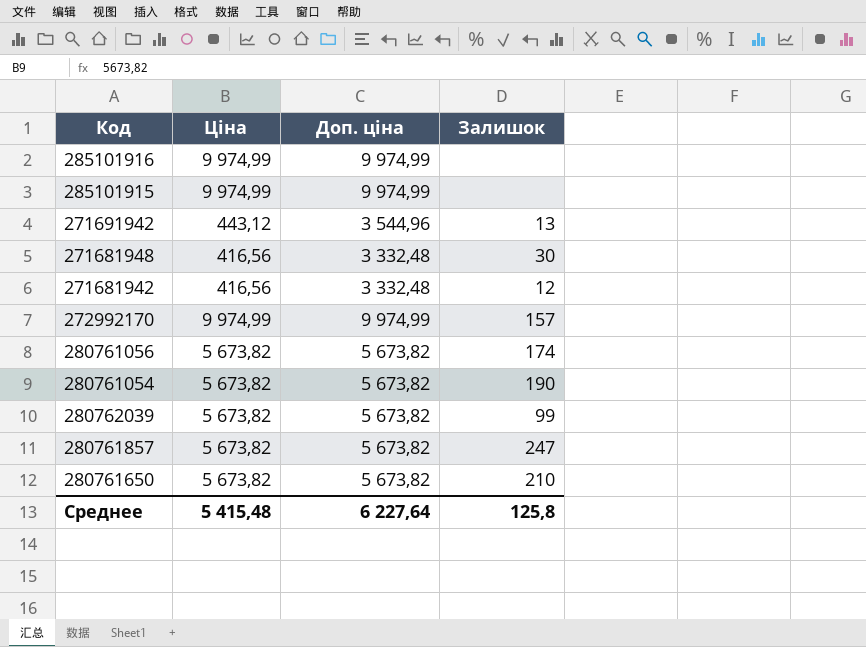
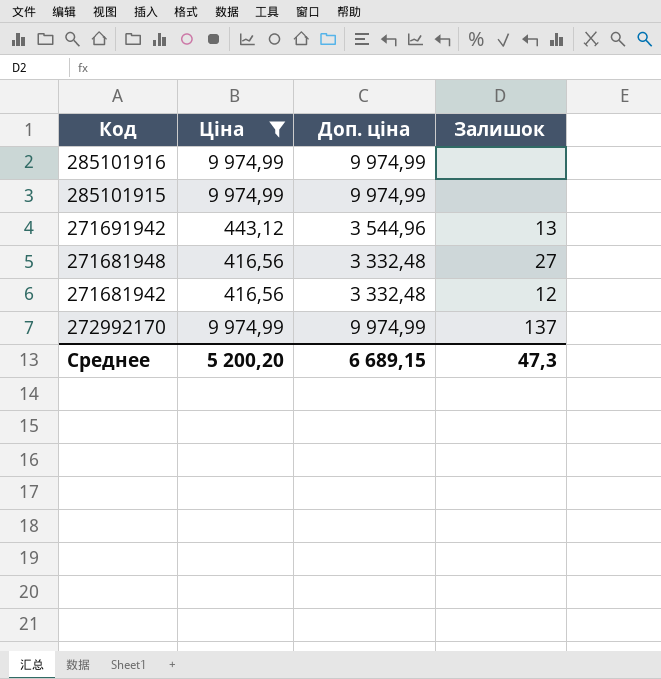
filter: none -> Ціна != 5 673,82
271681948 | Залишок: 30 -> 27
272992170 | Залишок: 157 -> 137
Среднее | Ціна: 5 415,48 -> 5 200,20
Среднее | Доп. ціна: 6 227,64 -> 6 689,15
Среднее | Залишок: 125,8 -> 47,3

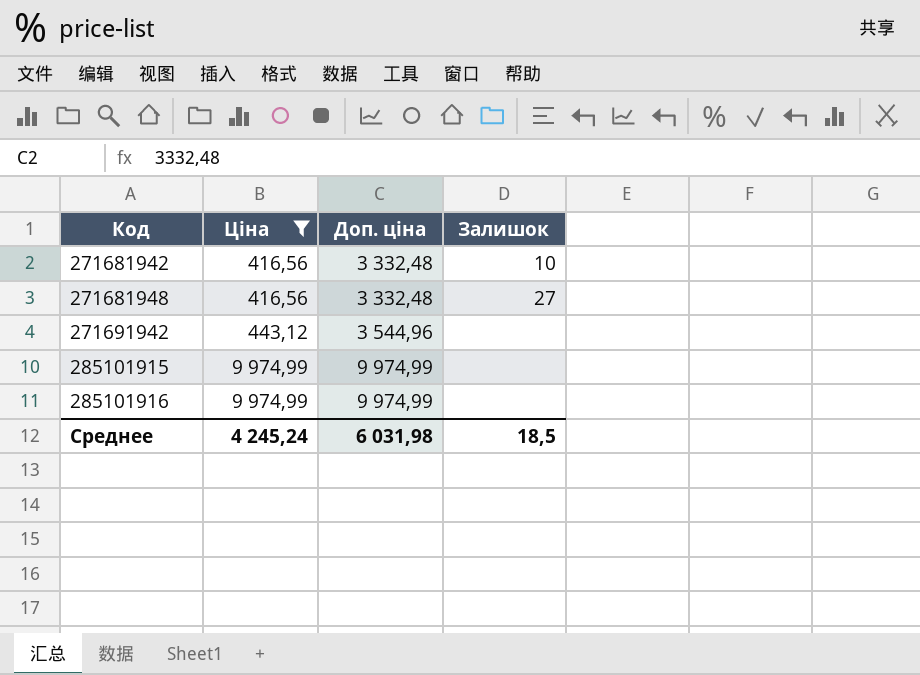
row order: none -> Код ascending
row 272992170: 9 974,99 | 9 974,99 | 137 -> none
271681942 | Залишок: 12 -> 10
271691942 | Залишок: 13 -> none
Среднее | Ціна: 5 200,20 -> 4 245,24
Среднее | Доп. ціна: 6 689,15 -> 6 031,98
Среднее | Залишок: 47,3 -> 18,5

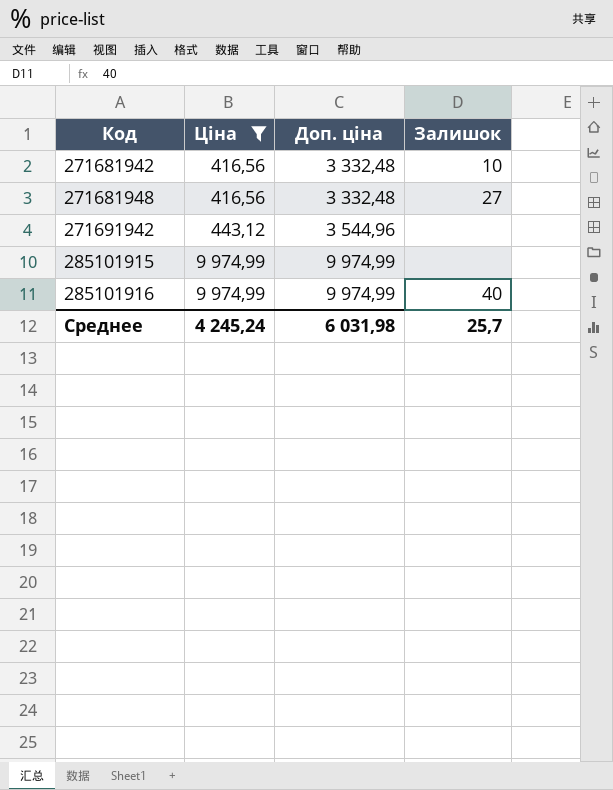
285101916 | Залишок: none -> 40
Среднее | Залишок: 18,5 -> 25,7

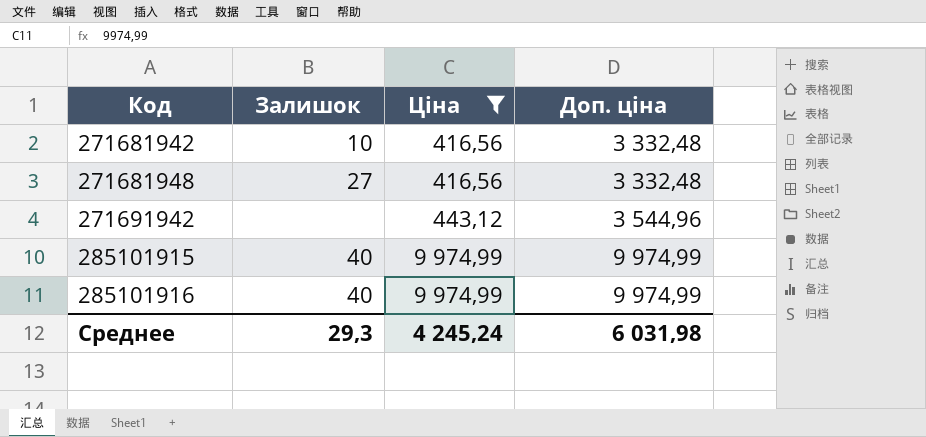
column Залишок | position: 4 -> 2
285101915 | Залишок: none -> 40
Среднее | Залишок: 25,7 -> 29,3

